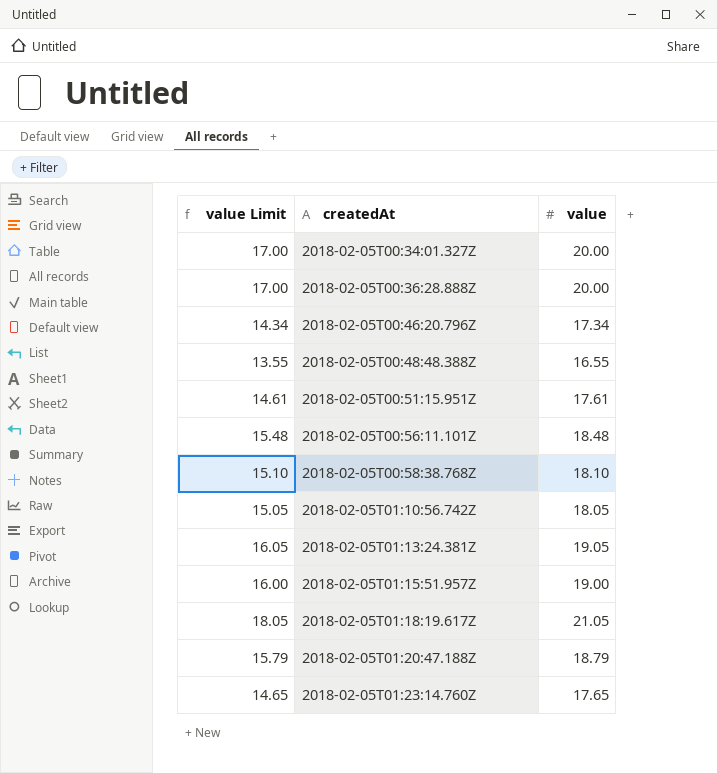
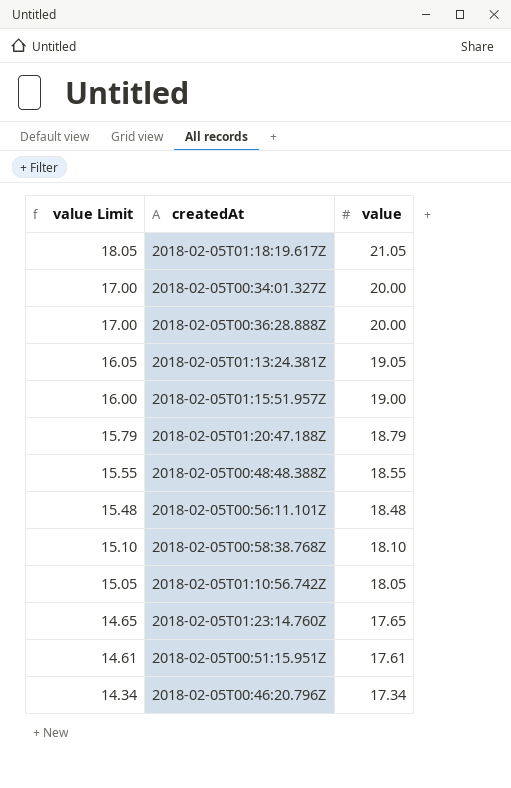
row order: createdAt ascending -> value Limit descending
2018-02-05T00:48:48.388Z | value Limit: 13.55 -> 15.55
2018-02-05T00:48:48.388Z | value: 16.55 -> 18.55

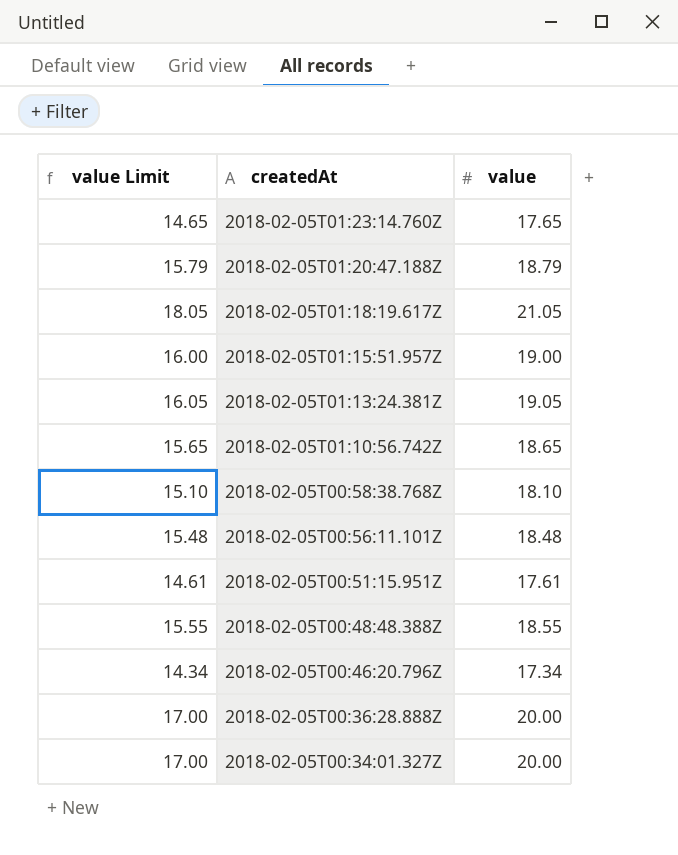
row order: value Limit descending -> createdAt descending
2018-02-05T01:10:56.742Z | value Limit: 15.05 -> 15.65
2018-02-05T01:10:56.742Z | value: 18.05 -> 18.65

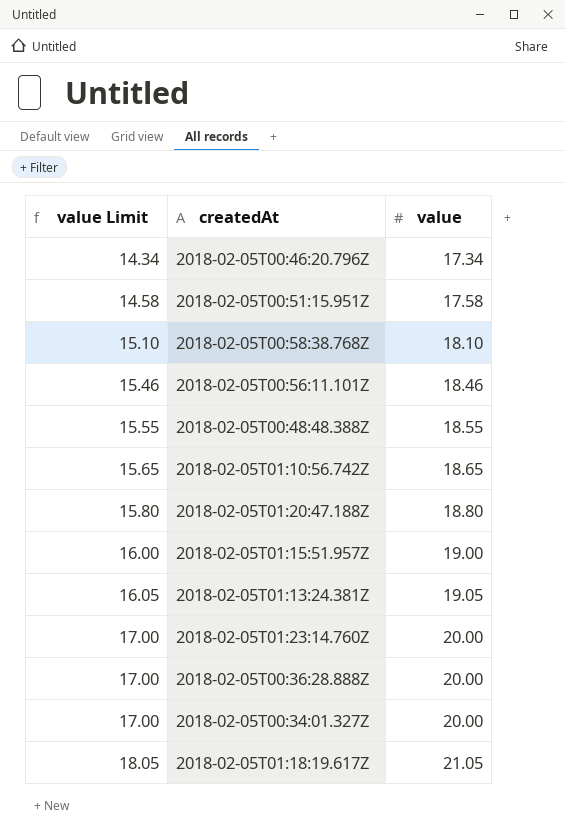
row order: createdAt descending -> value Limit ascending
2018-02-05T00:51:15.951Z | value Limit: 14.61 -> 14.58
2018-02-05T00:51:15.951Z | value: 17.61 -> 17.58
2018-02-05T00:56:11.101Z | value Limit: 15.48 -> 15.46
2018-02-05T00:56:11.101Z | value: 18.48 -> 18.46
2018-02-05T01:20:47.188Z | value Limit: 15.79 -> 15.80
2018-02-05T01:20:47.188Z | value: 18.79 -> 18.80
2018-02-05T01:23:14.760Z | value Limit: 14.65 -> 17.00
2018-02-05T01:23:14.760Z | value: 17.65 -> 20.00

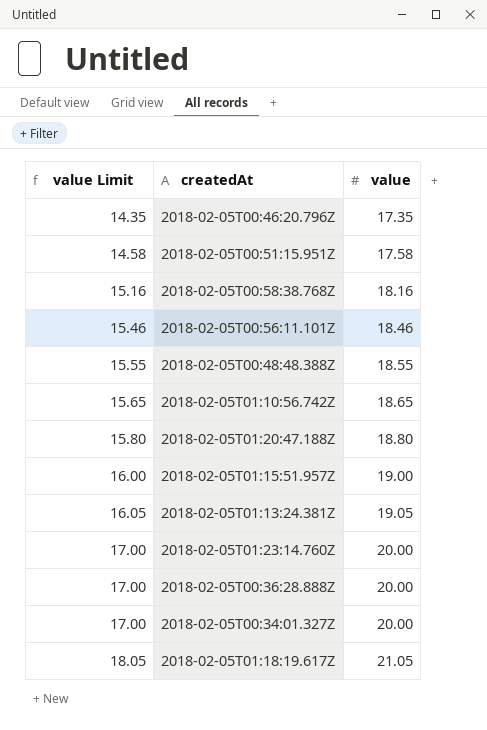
2018-02-05T00:46:20.796Z | value Limit: 14.34 -> 14.35
2018-02-05T00:46:20.796Z | value: 17.34 -> 17.35
2018-02-05T00:58:38.768Z | value Limit: 15.10 -> 15.16
2018-02-05T00:58:38.768Z | value: 18.10 -> 18.16

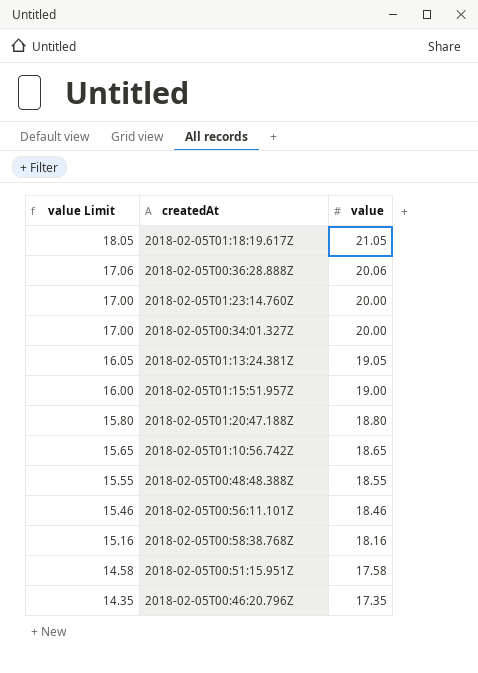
row order: value Limit ascending -> value Limit descending
2018-02-05T00:36:28.888Z | value Limit: 17.00 -> 17.06
2018-02-05T00:36:28.888Z | value: 20.00 -> 20.06

